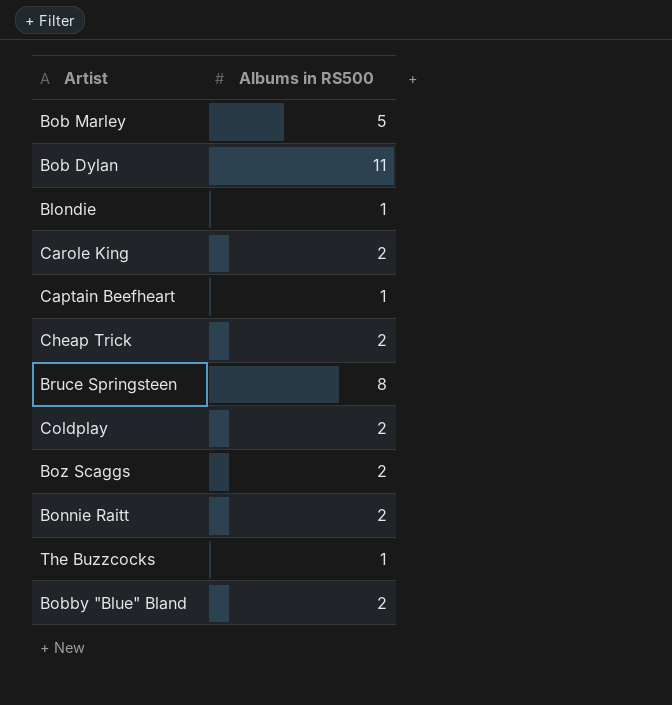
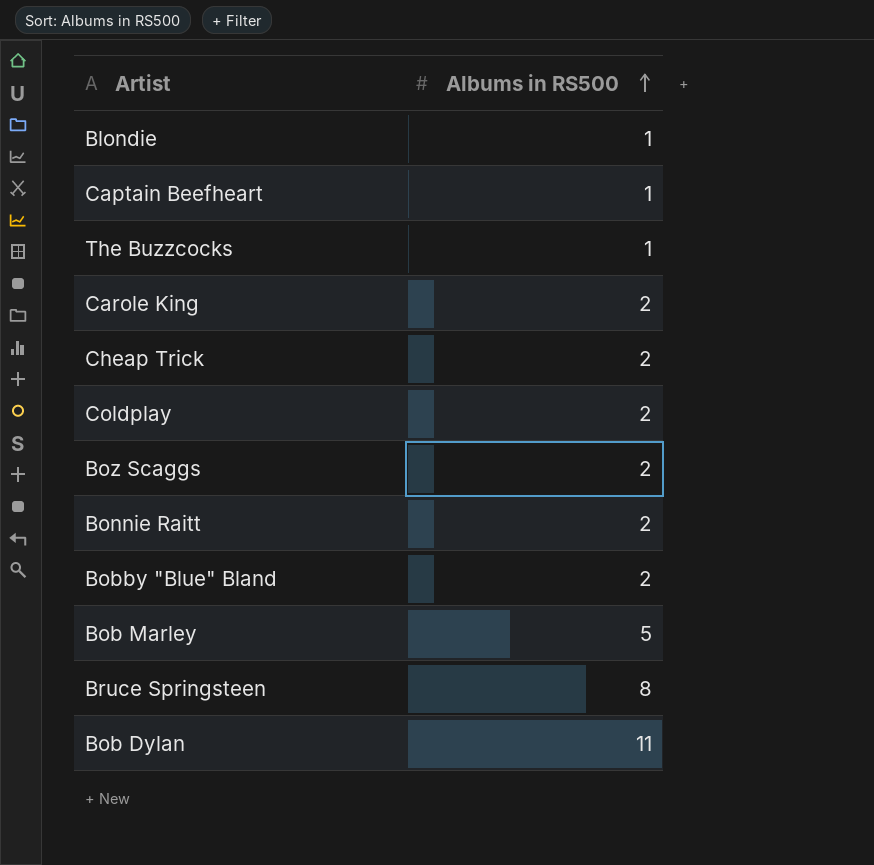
row order: none -> Albums in RS500 ascending

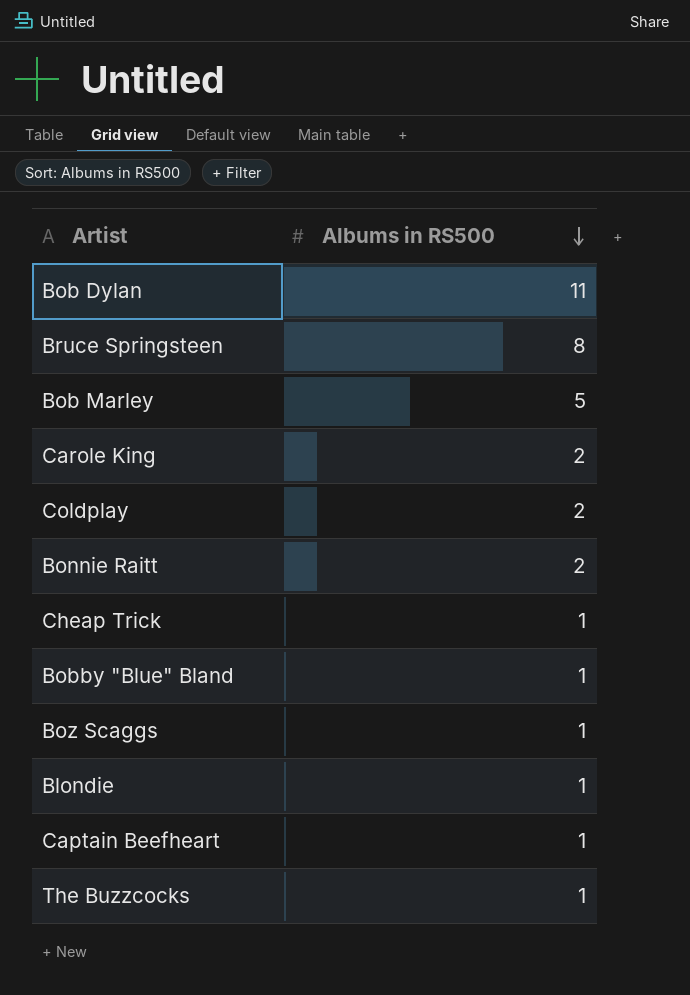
row order: Albums in RS500 ascending -> Albums in RS500 descending
Cheap Trick | Albums in RS500: 2 -> 1
Bobby "Blue" Bland | Albums in RS500: 2 -> 1
Boz Scaggs | Albums in RS500: 2 -> 1

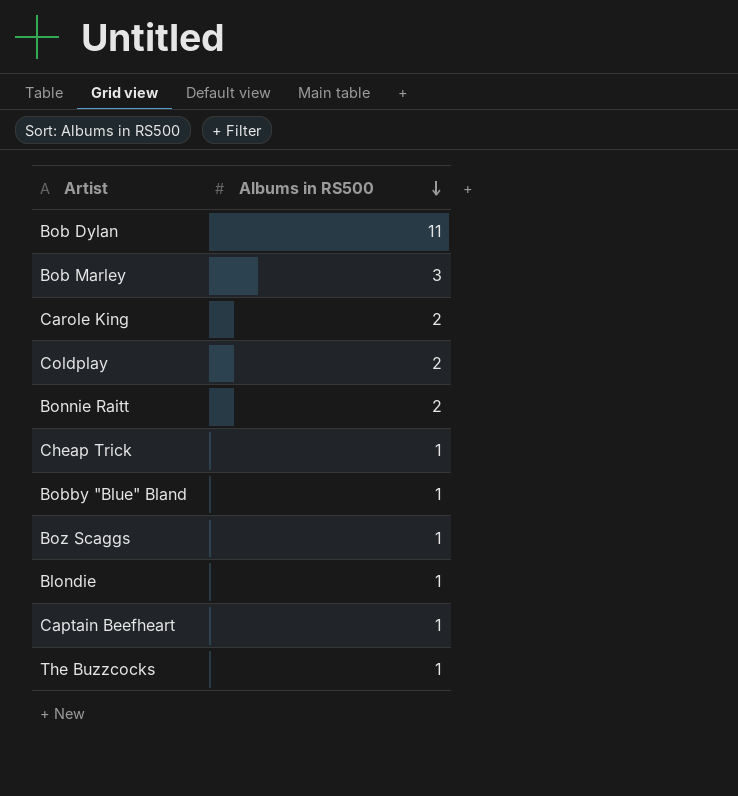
row Bruce Springsteen: 8 -> none
Bob Marley | Albums in RS500: 5 -> 3

